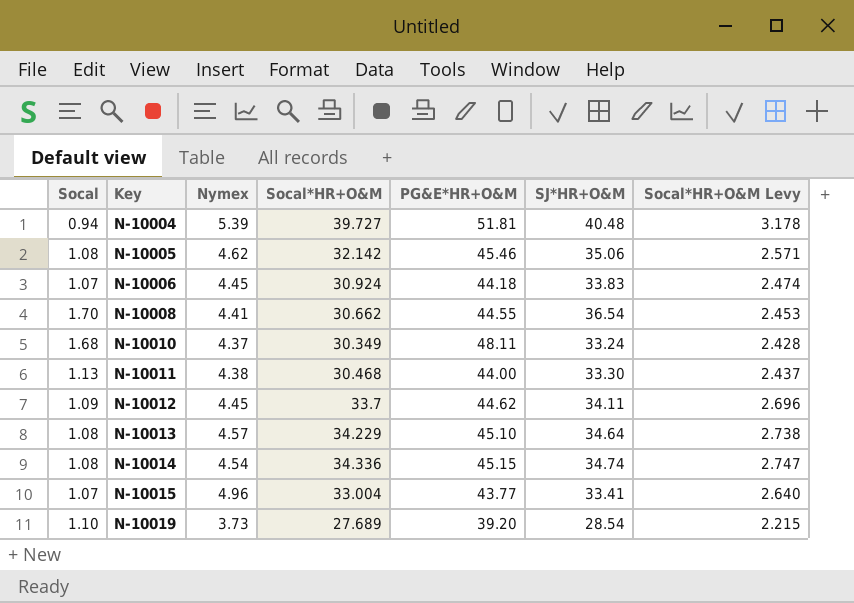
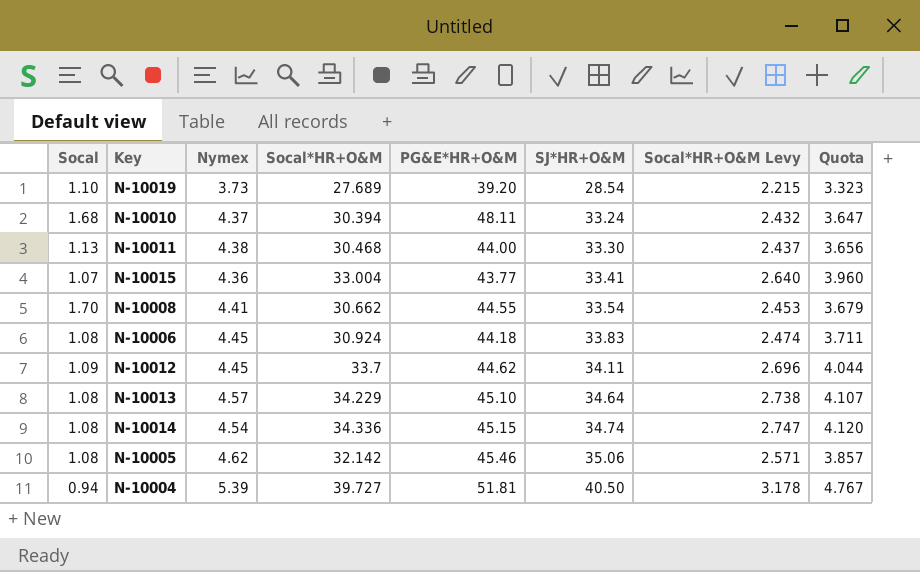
row order: Key ascending -> SJ*HR+O&M ascending
column Quota | formula: none -> [Socal*HR+O&M] * 0.12
N-10010 | Socal*HR+O&M: 30.349 -> 30.394
N-10010 | Socal*HR+O&M Levy: 2.428 -> 2.432
N-10015 | Nymex: 4.96 -> 4.36
N-10008 | SJ*HR+O&M: 36.54 -> 33.54
N-10006 | Socal: 1.07 -> 1.08
N-10004 | SJ*HR+O&M: 40.48 -> 40.50

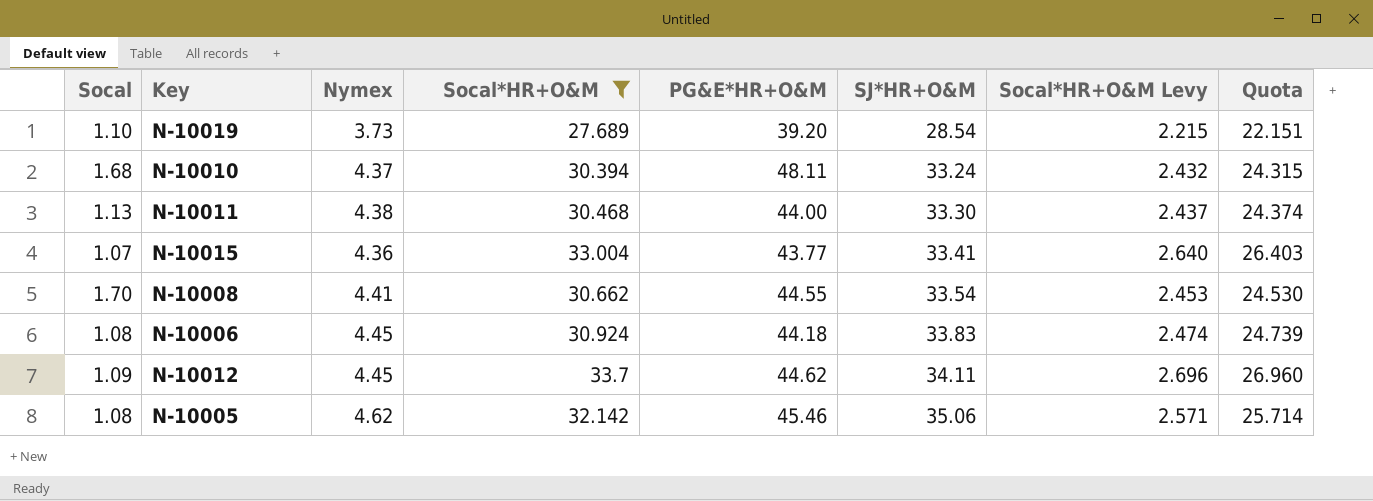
filter: none -> Socal*HR+O&M <= 33.7
column Quota | formula: [Socal*HR+O&M] * 0.12 -> [Socal*HR+O&M] * 0.8

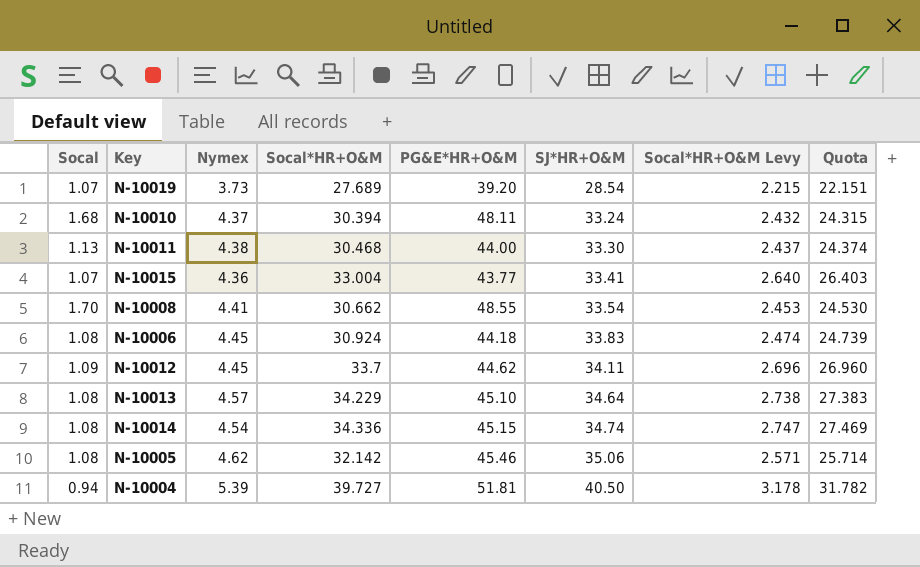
filter: Socal*HR+O&M <= 33.7 -> none
N-10019 | Socal: 1.10 -> 1.07
N-10008 | PG&E*HR+O&M: 44.55 -> 48.55

